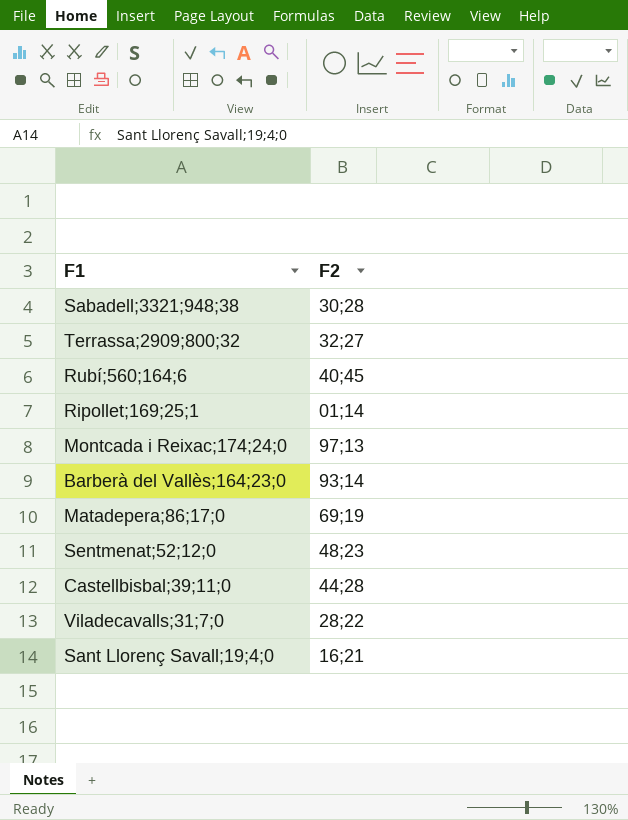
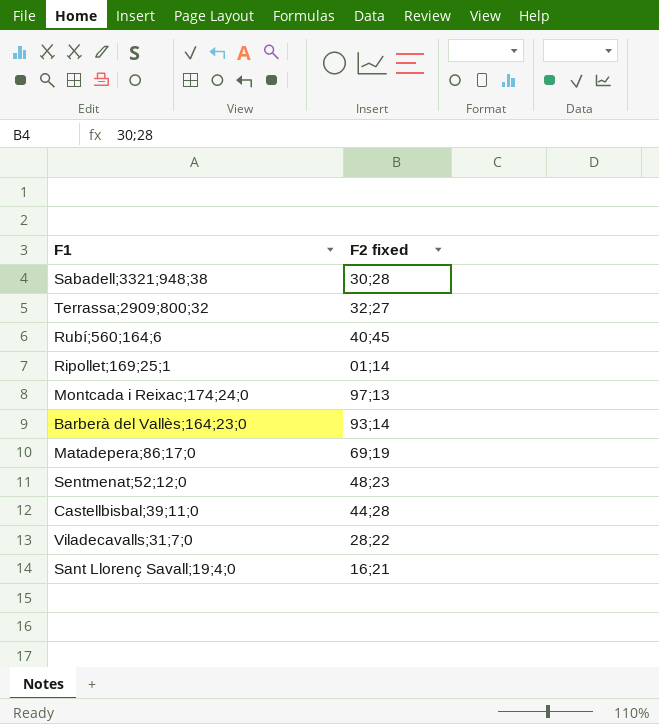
column name: F2 -> F2 fixed

